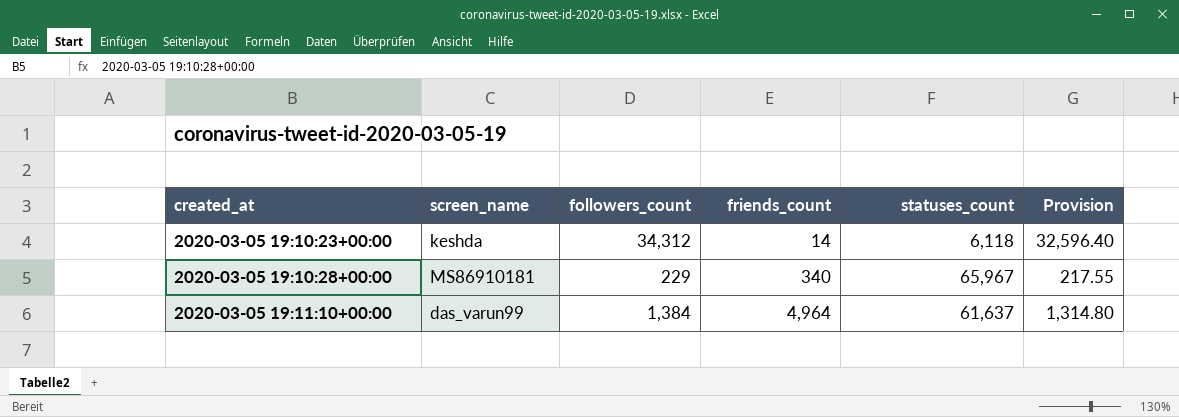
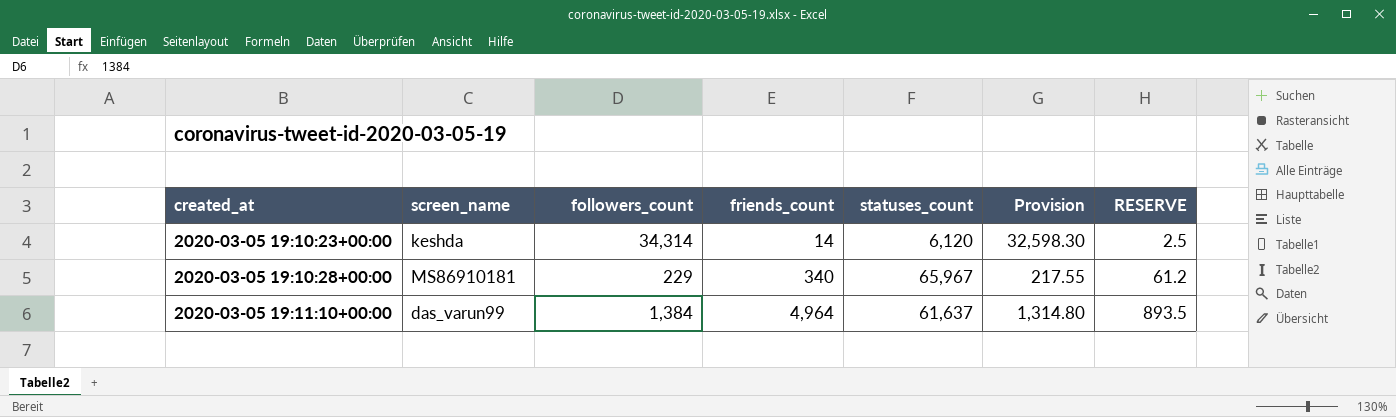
column RESERVE | formula: none -> [friends_count] * 0.18
2020-03-05 19:10:23+00:00 | followers_count: 34,312 -> 34,314
2020-03-05 19:10:23+00:00 | statuses_count: 6,118 -> 6,120
2020-03-05 19:10:23+00:00 | Provision: 32,596.40 -> 32,598.30

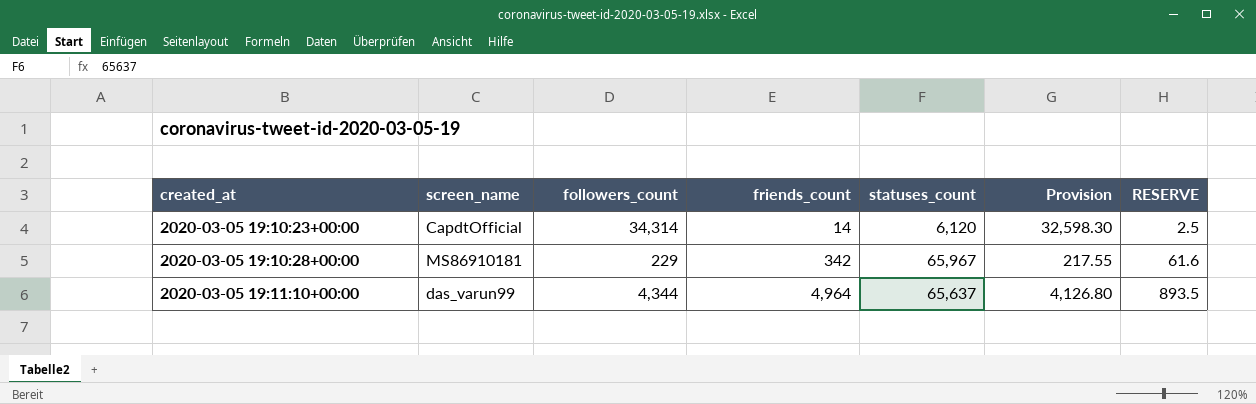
2020-03-05 19:10:23+00:00 | screen_name: keshda -> CapdtOfficial
2020-03-05 19:10:28+00:00 | friends_count: 340 -> 342
2020-03-05 19:10:28+00:00 | RESERVE: 61.2 -> 61.6
2020-03-05 19:11:10+00:00 | followers_count: 1,384 -> 4,344
2020-03-05 19:11:10+00:00 | statuses_count: 61,637 -> 65,637
2020-03-05 19:11:10+00:00 | Provision: 1,314.80 -> 4,126.80

